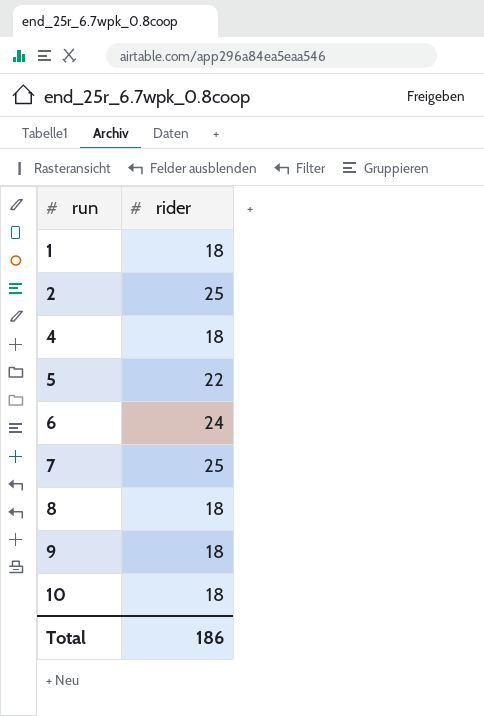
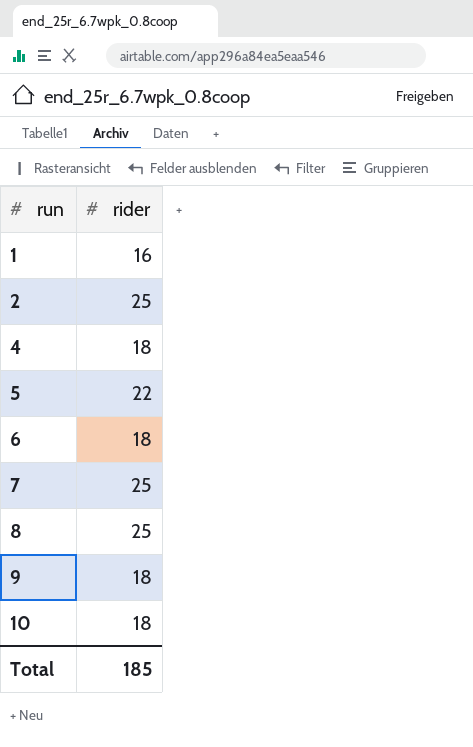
1 | rider: 18 -> 16
6 | rider: 24 -> 18
8 | rider: 18 -> 25
Total | rider: 186 -> 185

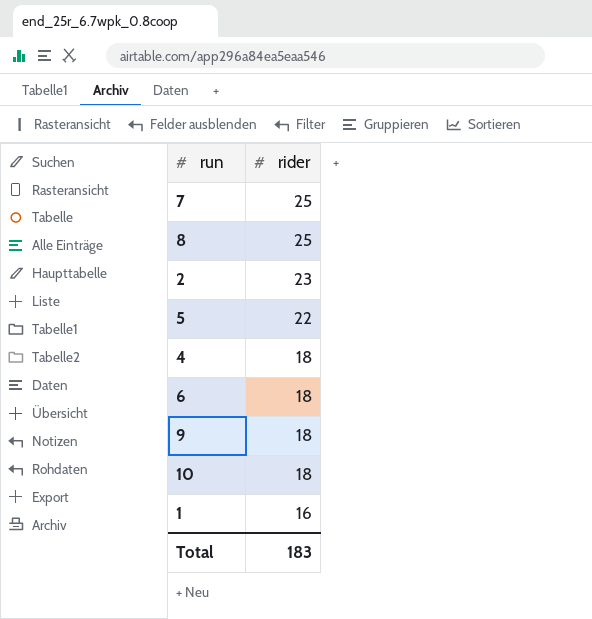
row order: run ascending -> rider descending
2 | rider: 25 -> 23
Total | rider: 185 -> 183

